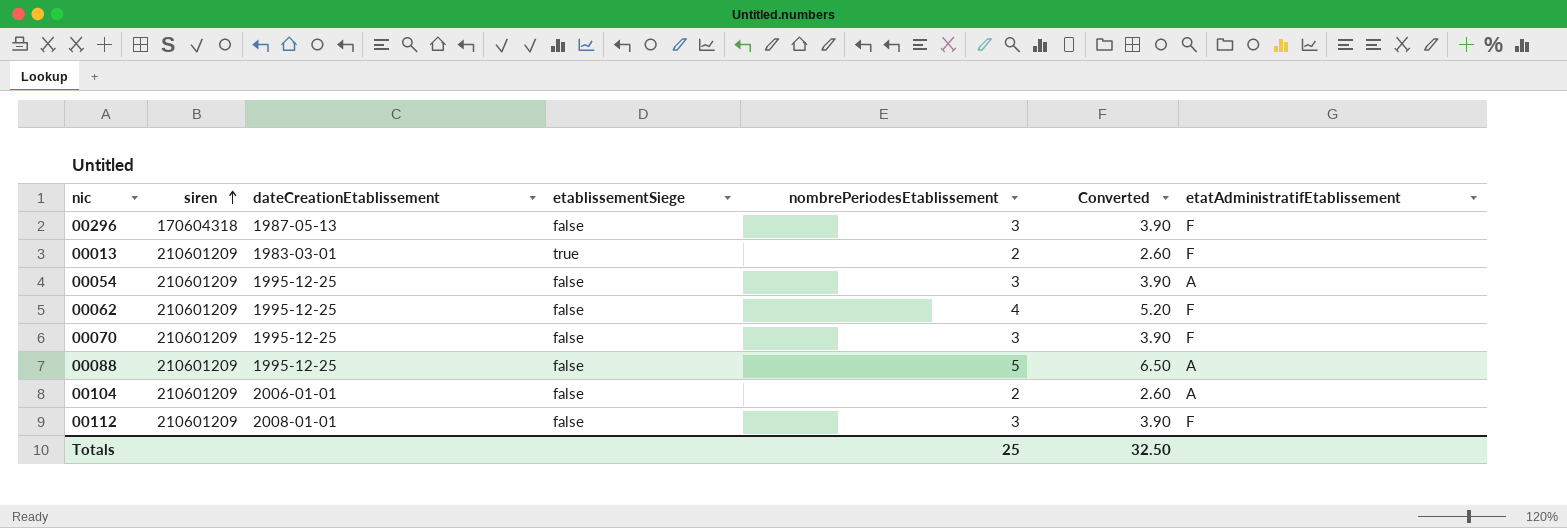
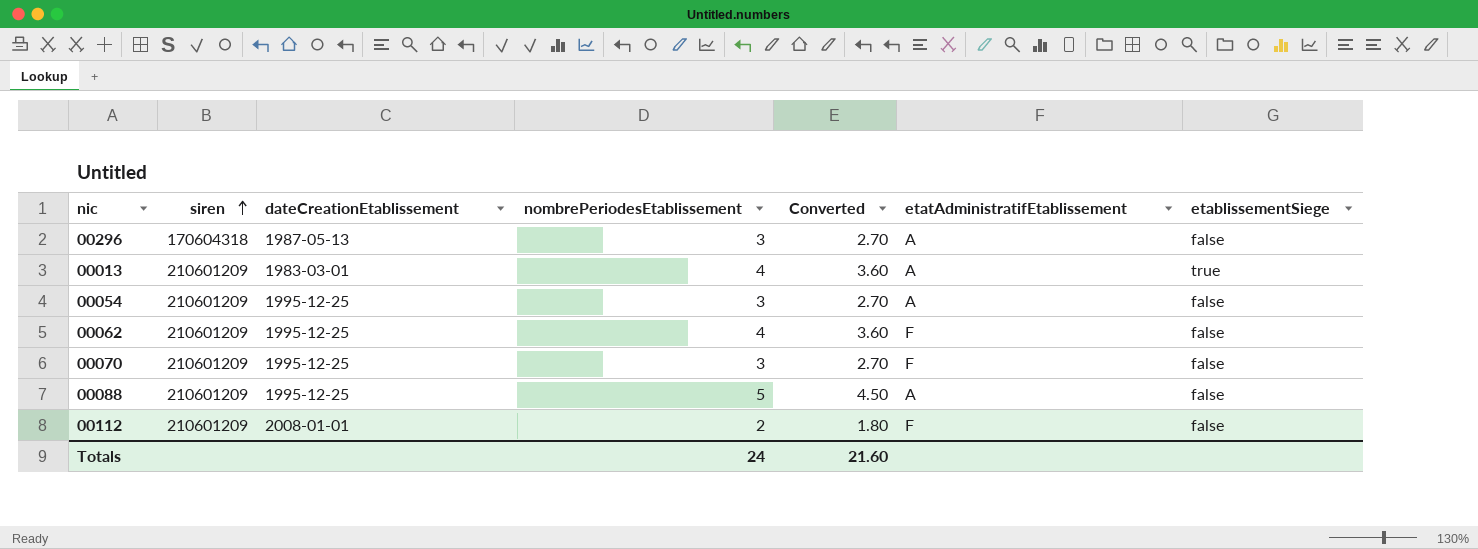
column Converted | formula: [nombrePeriodesEtablissement] * 1.3 -> [nombrePeriodesEtablissement] * 0.9
column etablissementSiege | position: 4 -> 7
row 00104: 210601209 | 2006-01-01 | false | 2 | 2.60 | A -> none
00296 | etatAdministratifEtablissement: F -> A
00013 | nombrePeriodesEtablissement: 2 -> 4
00013 | etatAdministratifEtablissement: F -> A
00112 | nombrePeriodesEtablissement: 3 -> 2
Totals | nombrePeriodesEtablissement: 25 -> 24
Totals | Converted: 32.50 -> 21.60

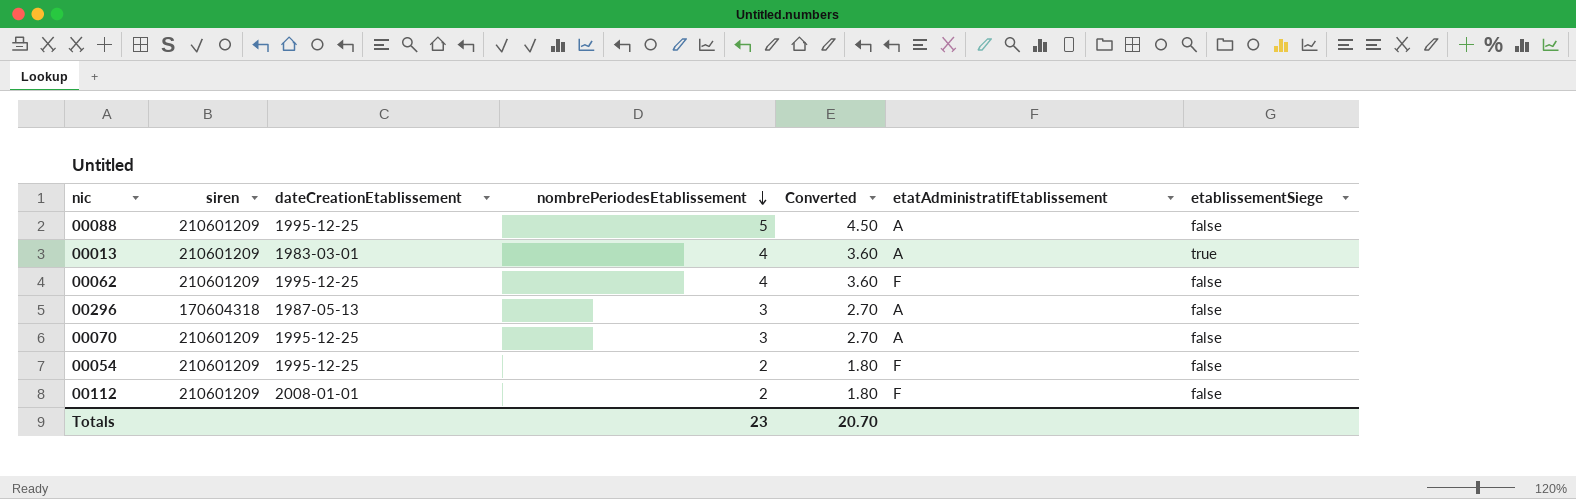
row order: siren ascending -> nombrePeriodesEtablissement descending
00070 | etatAdministratifEtablissement: F -> A
00054 | nombrePeriodesEtablissement: 3 -> 2
00054 | Converted: 2.70 -> 1.80
00054 | etatAdministratifEtablissement: A -> F
Totals | nombrePeriodesEtablissement: 24 -> 23
Totals | Converted: 21.60 -> 20.70

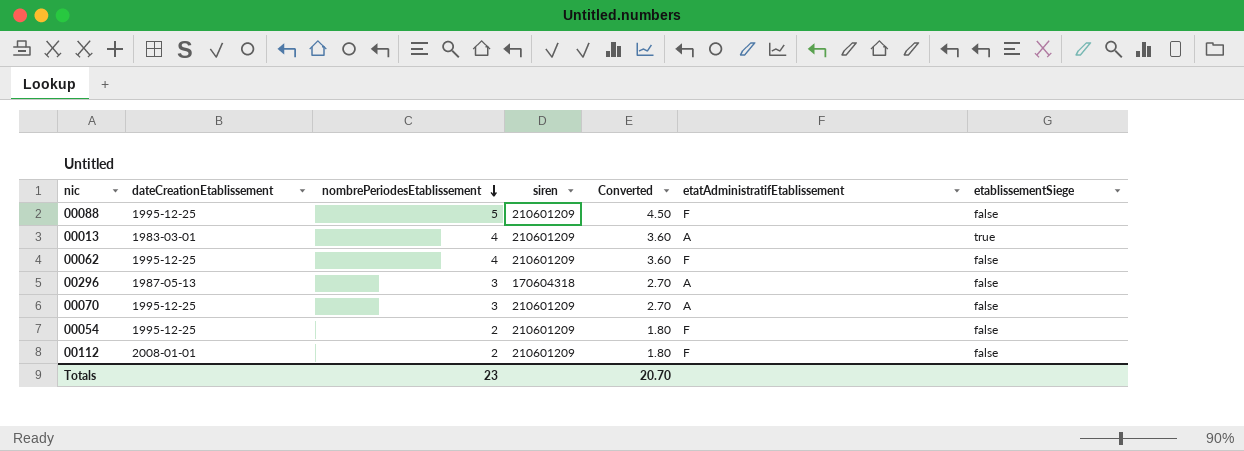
column siren | position: 2 -> 4
00088 | etatAdministratifEtablissement: A -> F

